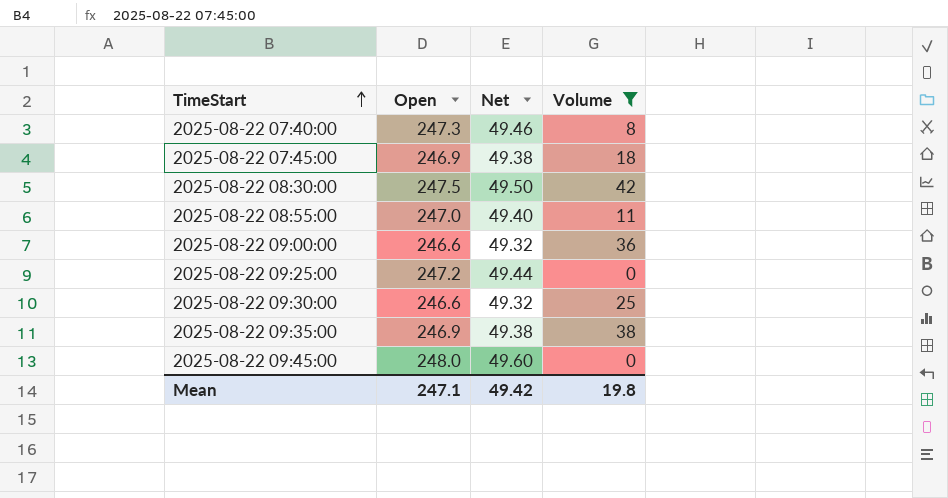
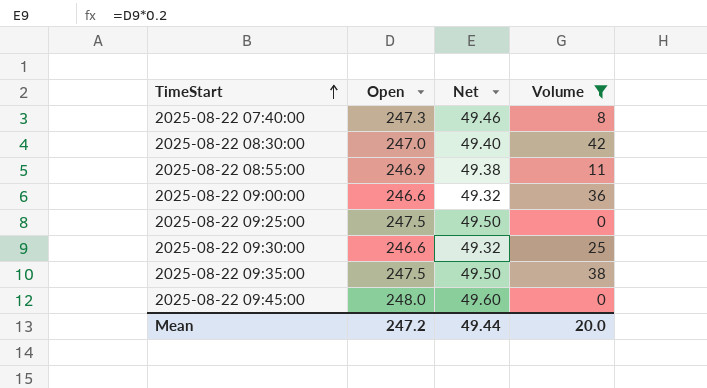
row 2025-08-22 07:45:00: 246.9 | 49.38 | 18 -> none
2025-08-22 08:30:00 | Open: 247.5 -> 247.0
2025-08-22 08:30:00 | Net: 49.50 -> 49.40
2025-08-22 08:55:00 | Open: 247.0 -> 246.9
2025-08-22 08:55:00 | Net: 49.40 -> 49.38
2025-08-22 09:25:00 | Open: 247.2 -> 247.5
2025-08-22 09:25:00 | Net: 49.44 -> 49.50
2025-08-22 09:35:00 | Open: 246.9 -> 247.5
2025-08-22 09:35:00 | Net: 49.38 -> 49.50
Mean | Open: 247.1 -> 247.2
Mean | Net: 49.42 -> 49.44
Mean | Volume: 19.8 -> 20.0

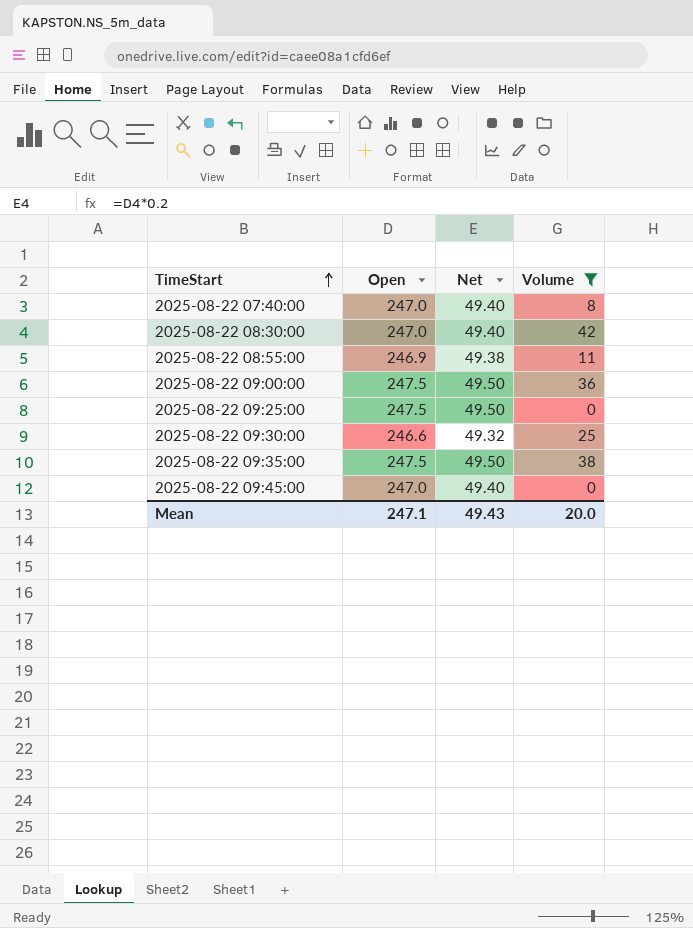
2025-08-22 07:40:00 | Open: 247.3 -> 247.0
2025-08-22 07:40:00 | Net: 49.46 -> 49.40
2025-08-22 09:00:00 | Open: 246.6 -> 247.5
2025-08-22 09:00:00 | Net: 49.32 -> 49.50
2025-08-22 09:45:00 | Open: 248.0 -> 247.0
2025-08-22 09:45:00 | Net: 49.60 -> 49.40
Mean | Open: 247.2 -> 247.1
Mean | Net: 49.44 -> 49.43

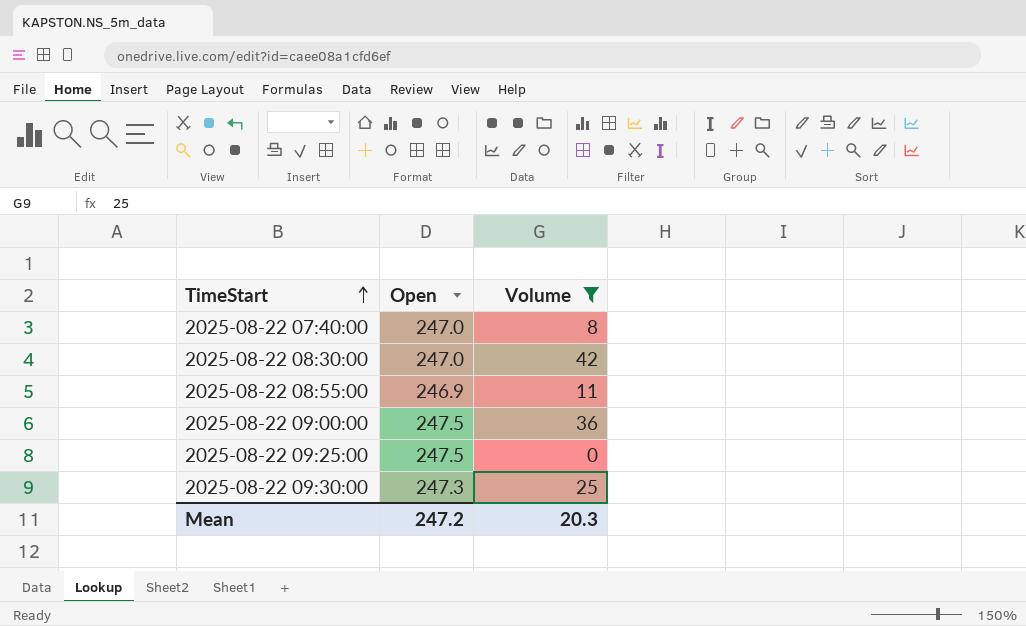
column Net | formula: [Open] * 0.2 -> none
row 2025-08-22 09:35:00: 247.5 | 49.50 | 38 -> none
row 2025-08-22 09:45:00: 247.0 | 49.40 | 0 -> none
2025-08-22 09:30:00 | Open: 246.6 -> 247.3
Mean | Open: 247.1 -> 247.2
Mean | Volume: 20.0 -> 20.3

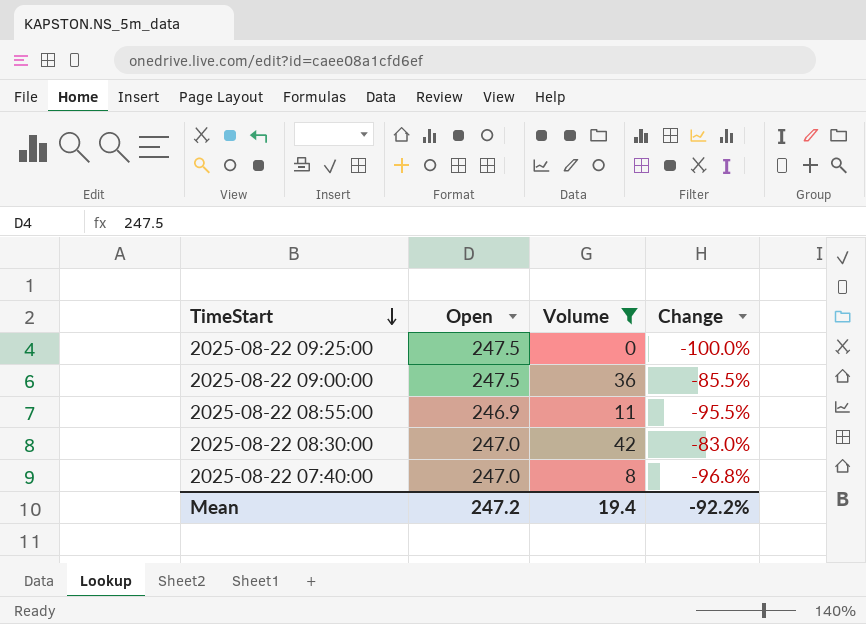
row order: TimeStart ascending -> TimeStart descending
column Change | formula: none -> ([Volume] - [Open]) / [Open]
row 2025-08-22 09:30:00: 247.3 | 25 -> none
Mean | Volume: 20.3 -> 19.4

